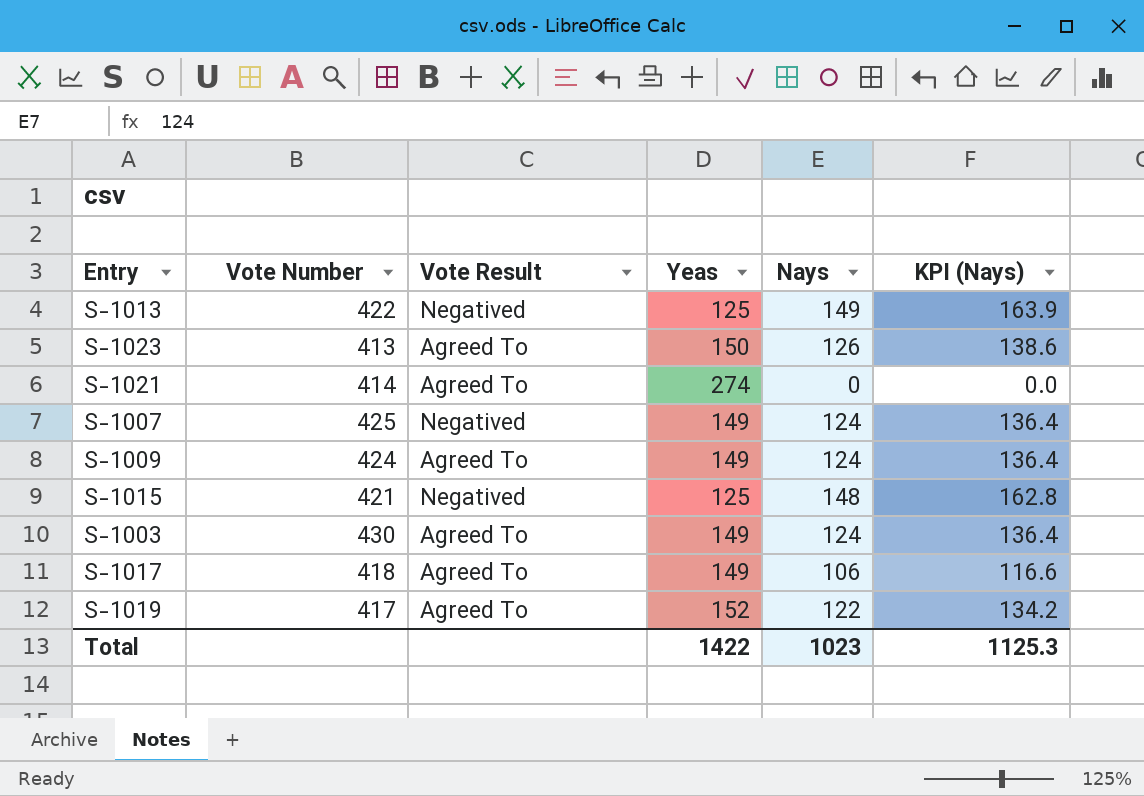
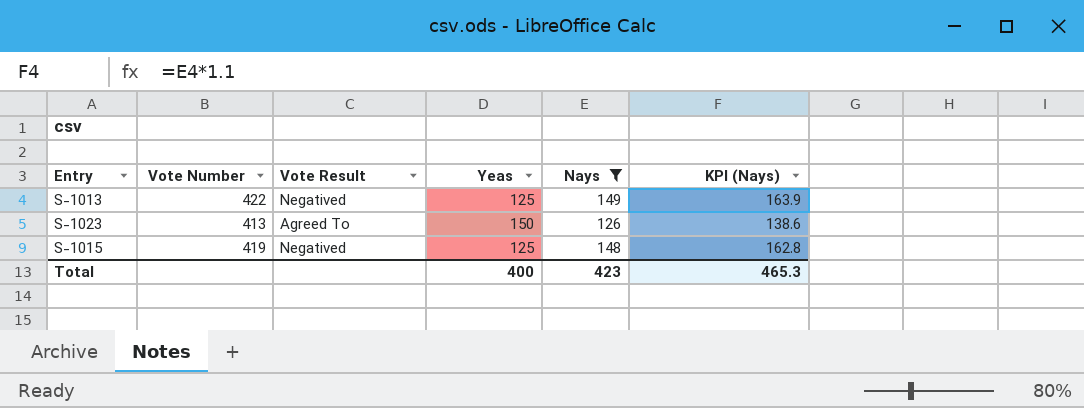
filter: none -> Nays >= 126
S-1015 | Vote Number: 421 -> 419
Total | Yeas: 1422 -> 400
Total | Nays: 1023 -> 423
Total | KPI (Nays): 1125.3 -> 465.3

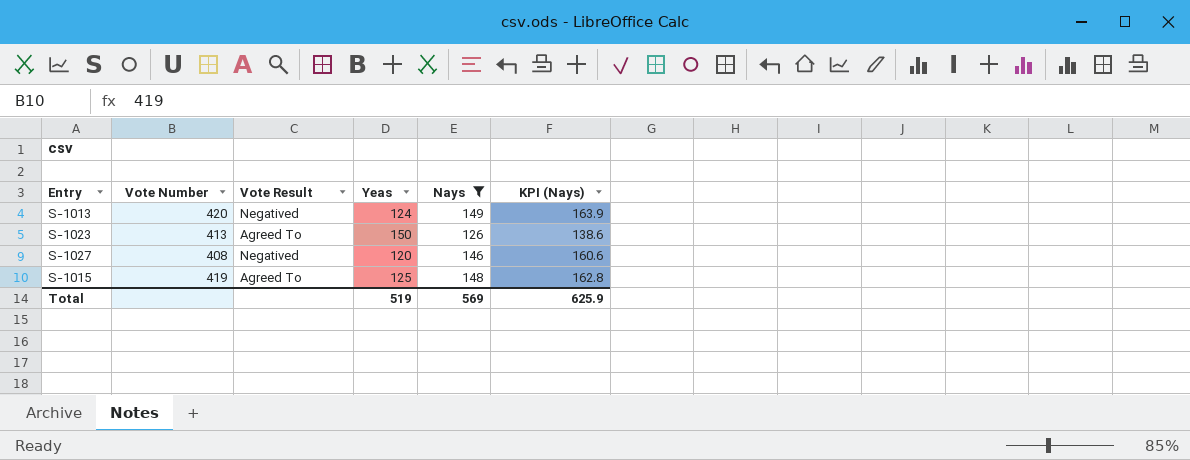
S-1013 | Vote Number: 422 -> 420
S-1013 | Yeas: 125 -> 124
row S-1027: none -> 408 | Negatived | 120 | 146 | 160.6
S-1015 | Vote Result: Negatived -> Agreed To
Total | Yeas: 400 -> 519
Total | Nays: 423 -> 569
Total | KPI (Nays): 465.3 -> 625.9

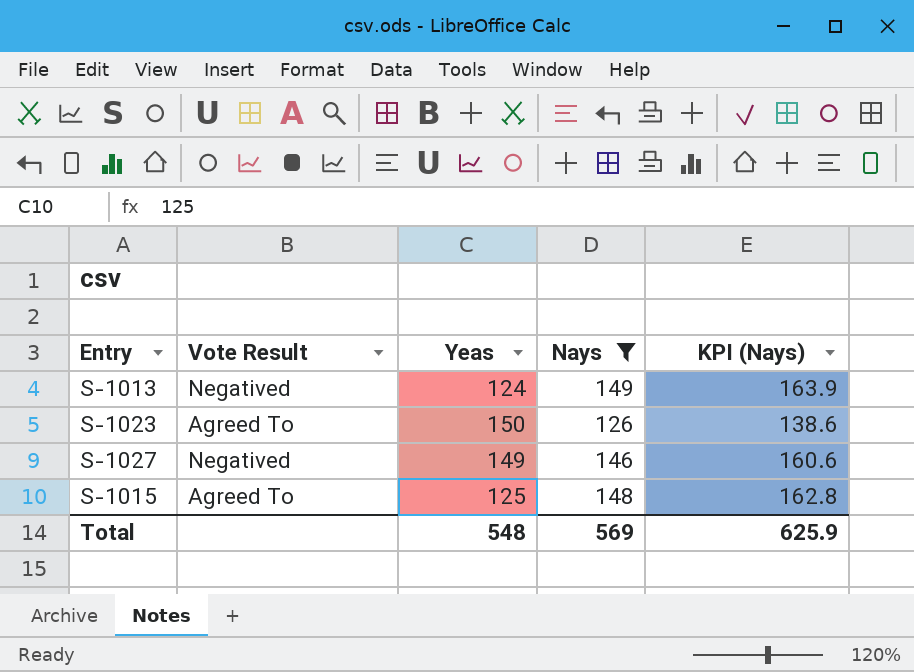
column Vote Number | position: 2 -> none
S-1027 | Yeas: 120 -> 149
Total | Yeas: 519 -> 548

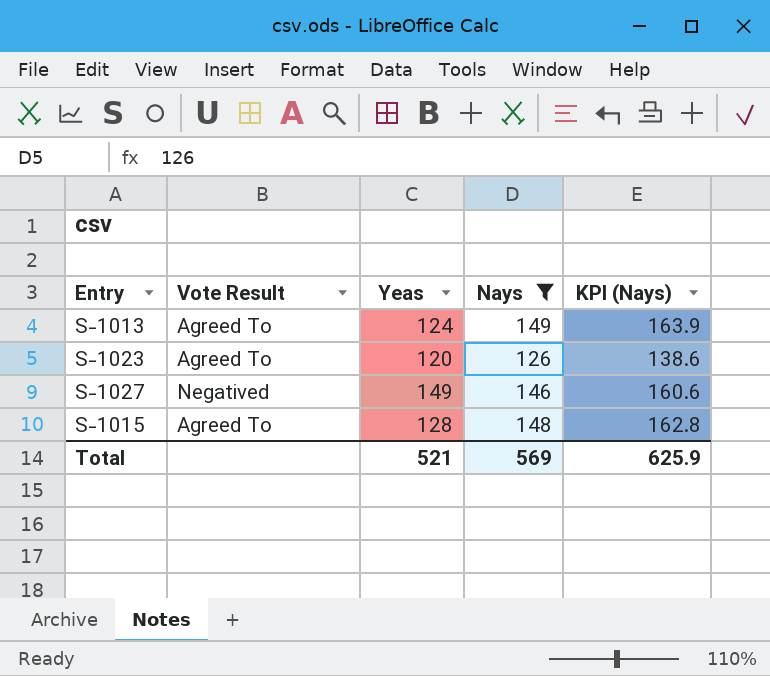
S-1013 | Vote Result: Negatived -> Agreed To
S-1023 | Yeas: 150 -> 120
S-1015 | Yeas: 125 -> 128
Total | Yeas: 548 -> 521

